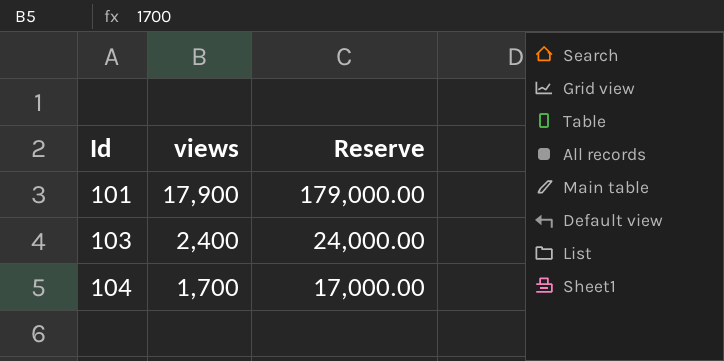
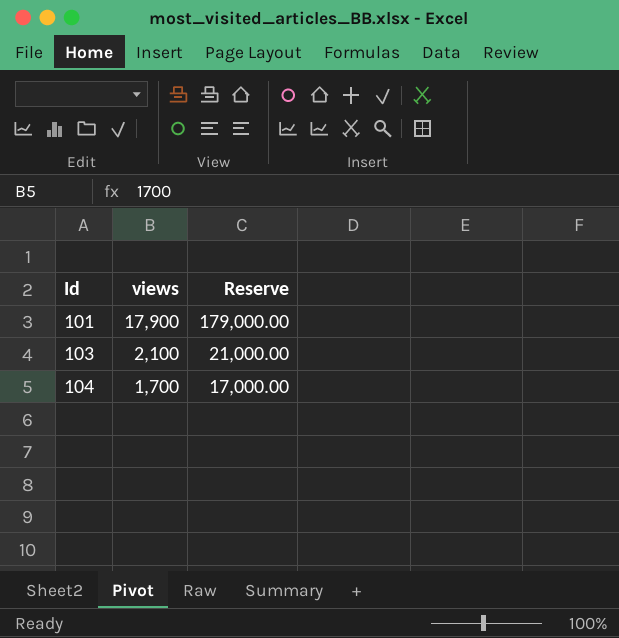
103 | views: 2,400 -> 2,100
103 | Reserve: 24,000.00 -> 21,000.00

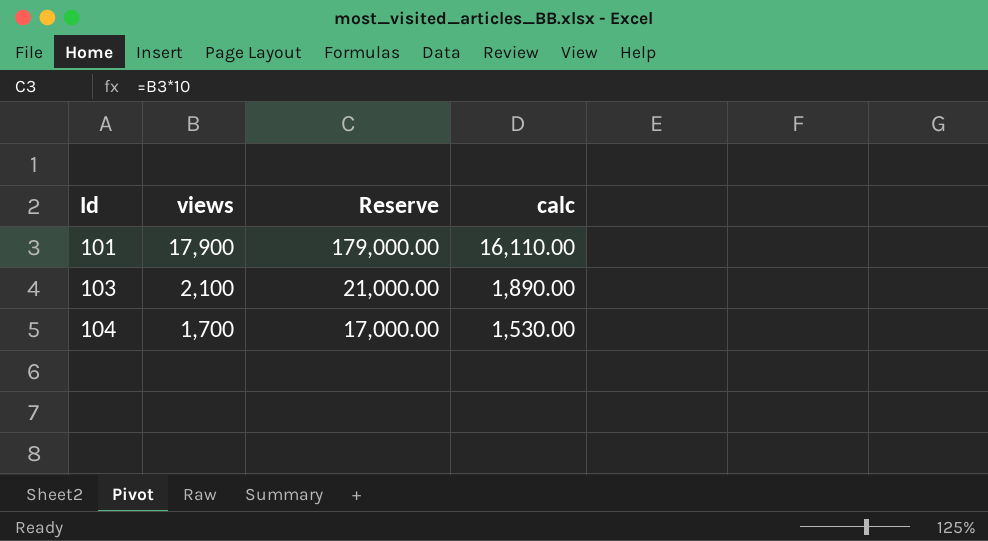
column calc | formula: none -> [views] * 0.9

